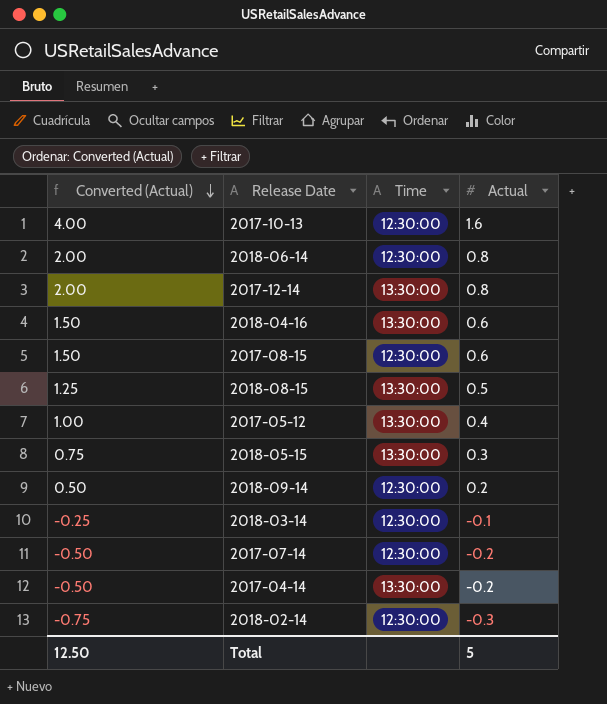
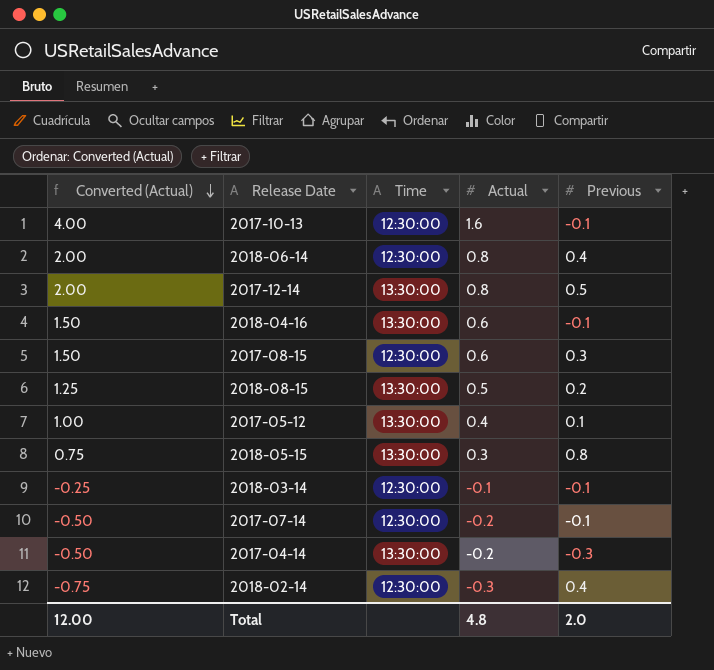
column Previous | position: none -> 5
row 2018-09-14: 0.50 | 12:30:00 | 0.2 -> none
Total | Converted (Actual): 12.50 -> 12.00
Total | Actual: 5 -> 4.8

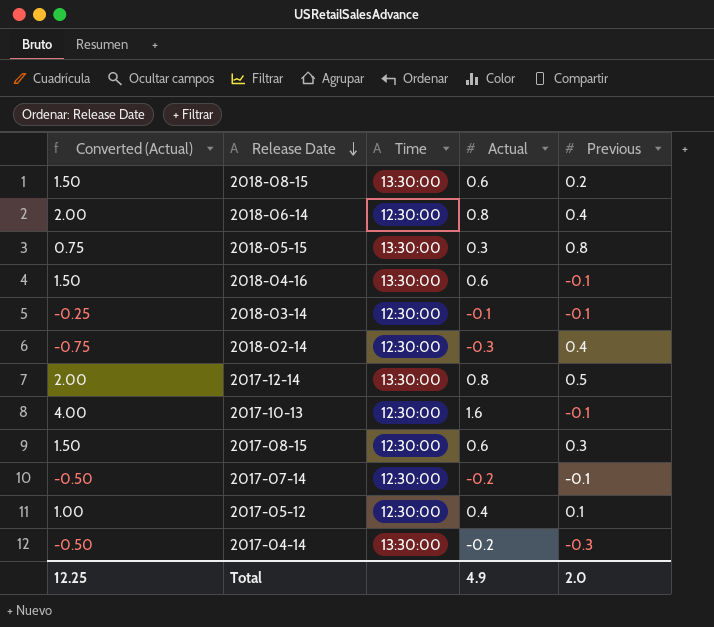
row order: Converted (Actual) descending -> Release Date descending
2018-08-15 | Converted (Actual): 1.25 -> 1.50
2018-08-15 | Actual: 0.5 -> 0.6
2017-05-12 | Time: 13:30:00 -> 12:30:00
Total | Converted (Actual): 12.00 -> 12.25
Total | Actual: 4.8 -> 4.9

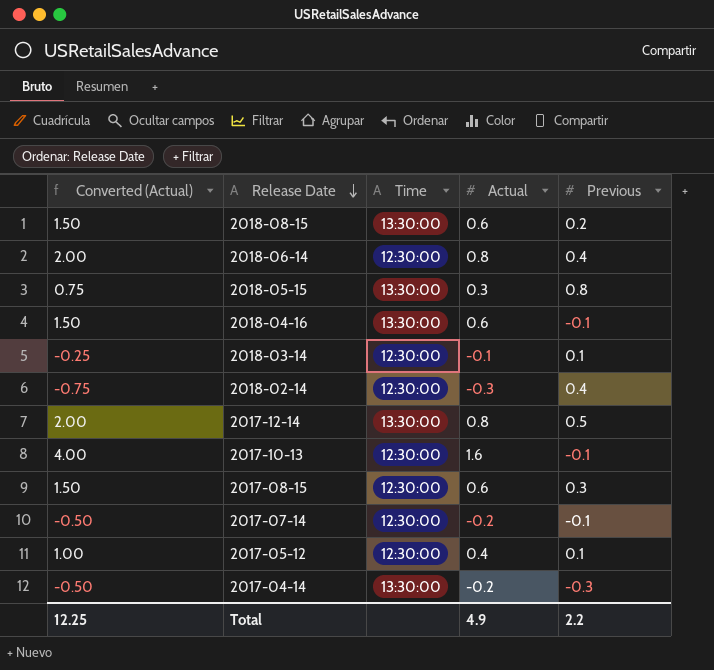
2018-03-14 | Previous: -0.1 -> 0.1
Total | Previous: 2.0 -> 2.2

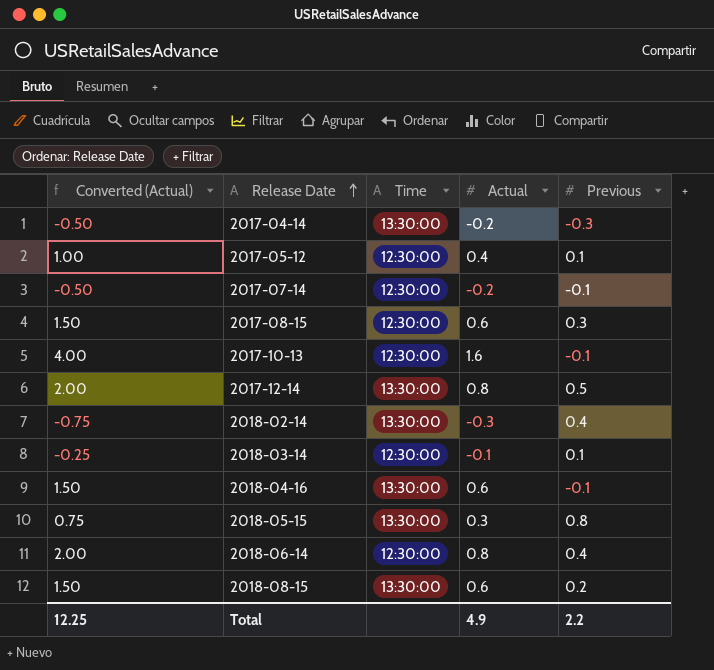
row order: Release Date descending -> Release Date ascending
2018-02-14 | Time: 12:30:00 -> 13:30:00

